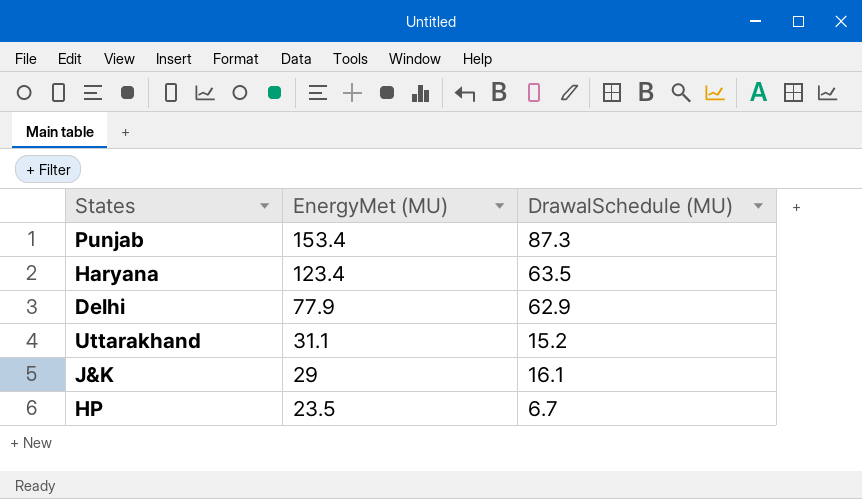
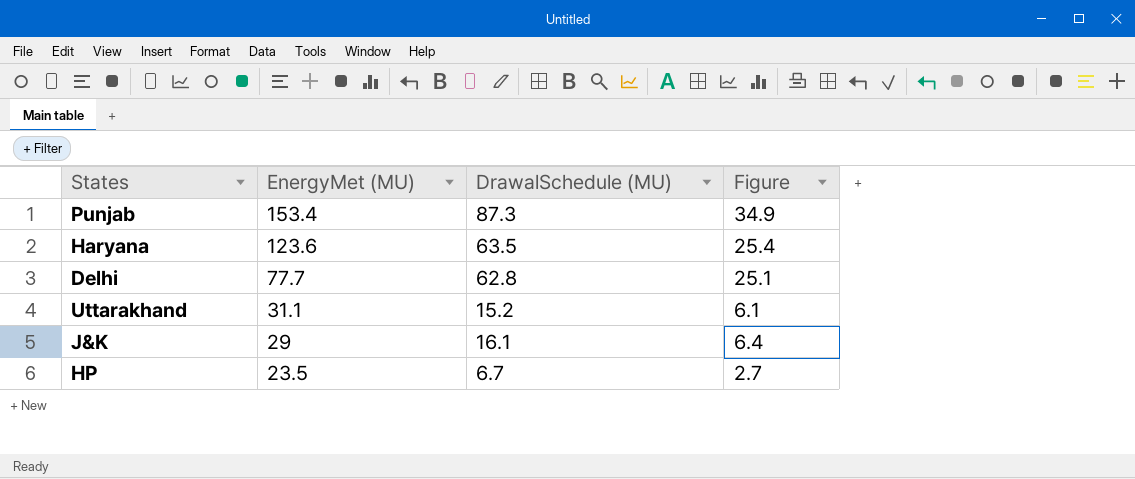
column Figure | formula: none -> [DrawalSchedule (MU)] * 0.4
Haryana | EnergyMet (MU): 123.4 -> 123.6
Delhi | EnergyMet (MU): 77.9 -> 77.7
Delhi | DrawalSchedule (MU): 62.9 -> 62.8

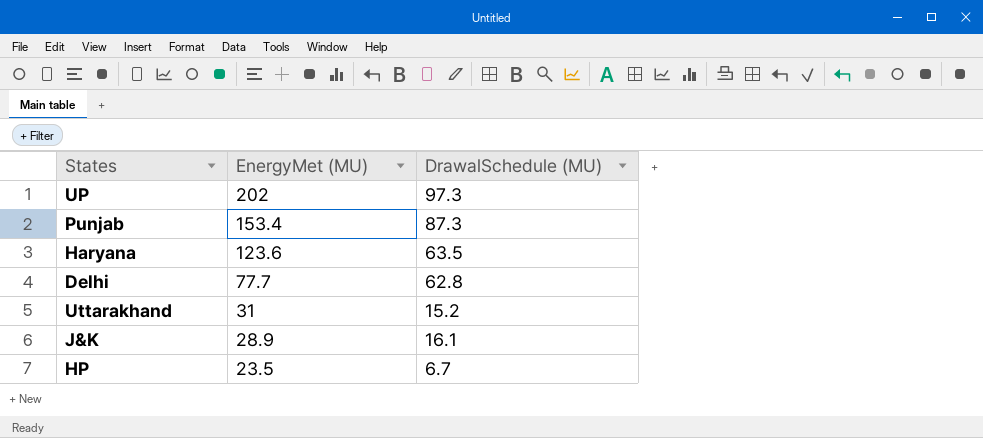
column Figure | formula: [DrawalSchedule (MU)] * 0.4 -> none
row UP: none -> 202 | 97.3
Uttarakhand | EnergyMet (MU): 31.1 -> 31
J&K | EnergyMet (MU): 29 -> 28.9

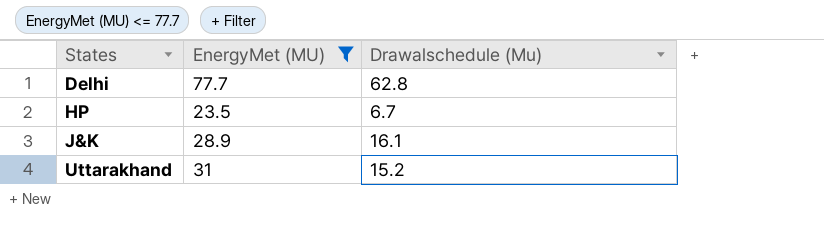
filter: none -> EnergyMet (MU) <= 77.7
row order: EnergyMet (MU) descending -> States ascending
column name: DrawalSchedule (MU) -> Drawalschedule (Mu)

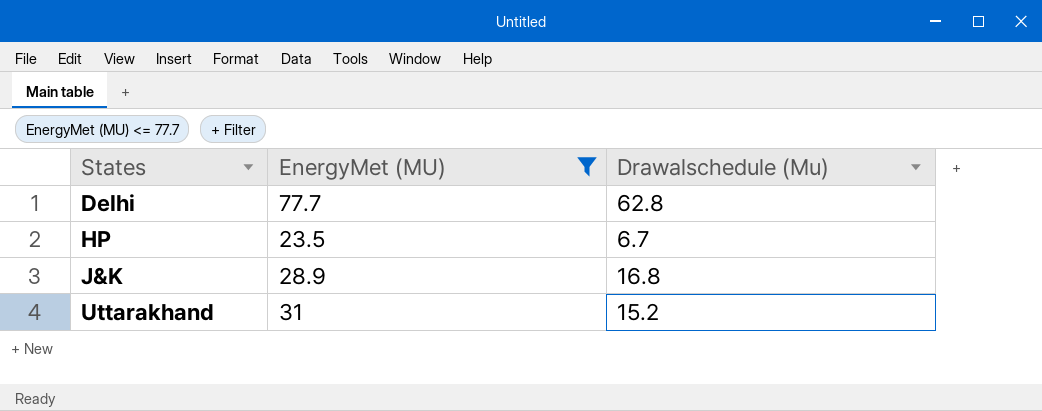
J&K | Drawalschedule (Mu): 16.1 -> 16.8

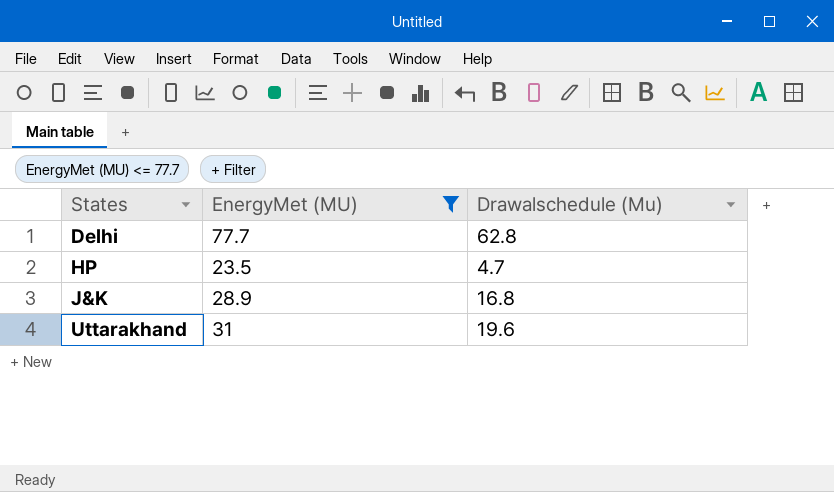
HP | Drawalschedule (Mu): 6.7 -> 4.7
Uttarakhand | Drawalschedule (Mu): 15.2 -> 19.6

